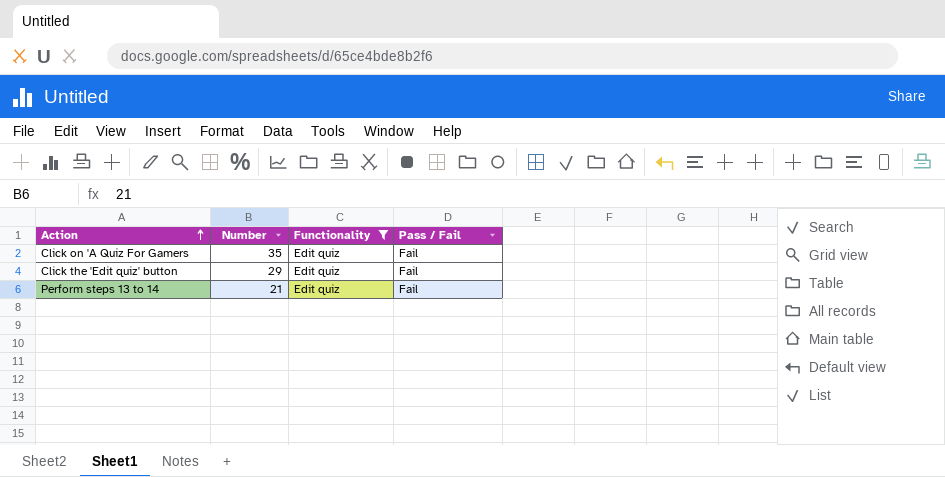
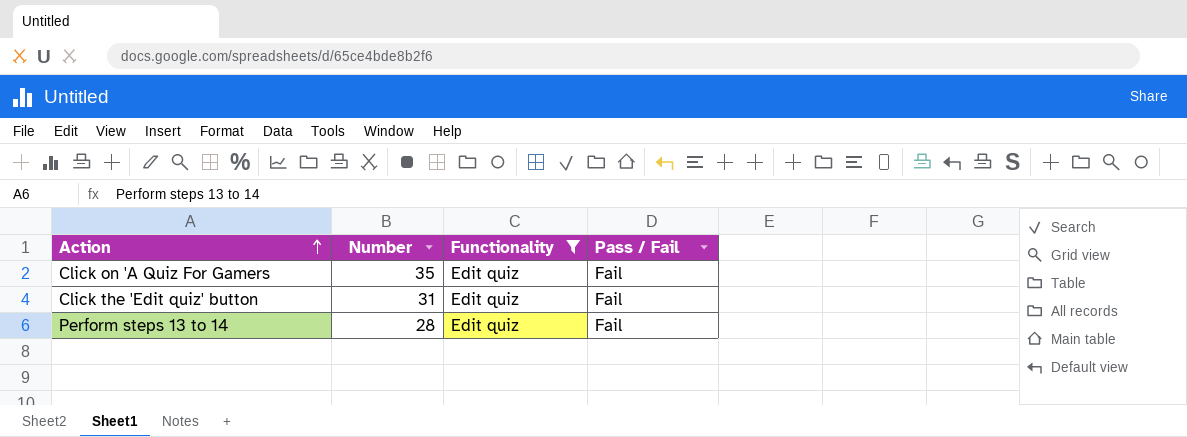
Click the 'Edit quiz' button | Number: 29 -> 31
Perform steps 13 to 14 | Number: 21 -> 28

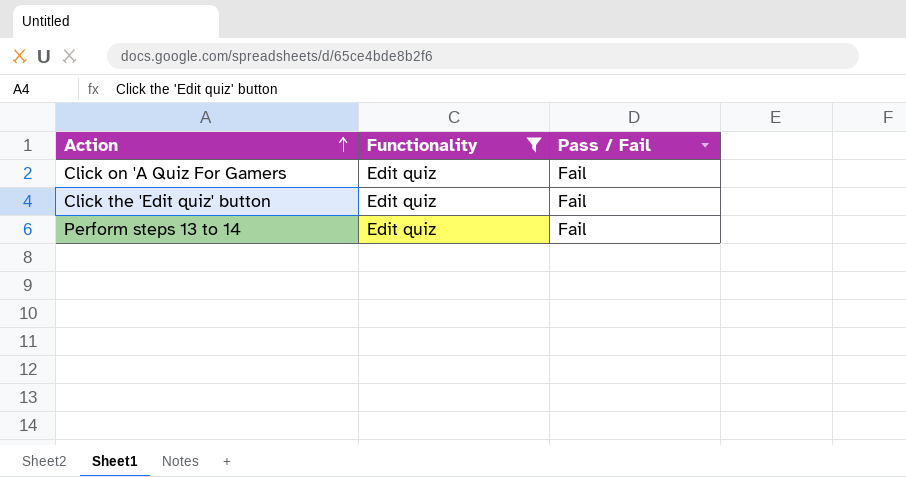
column Number | position: 2 -> none

